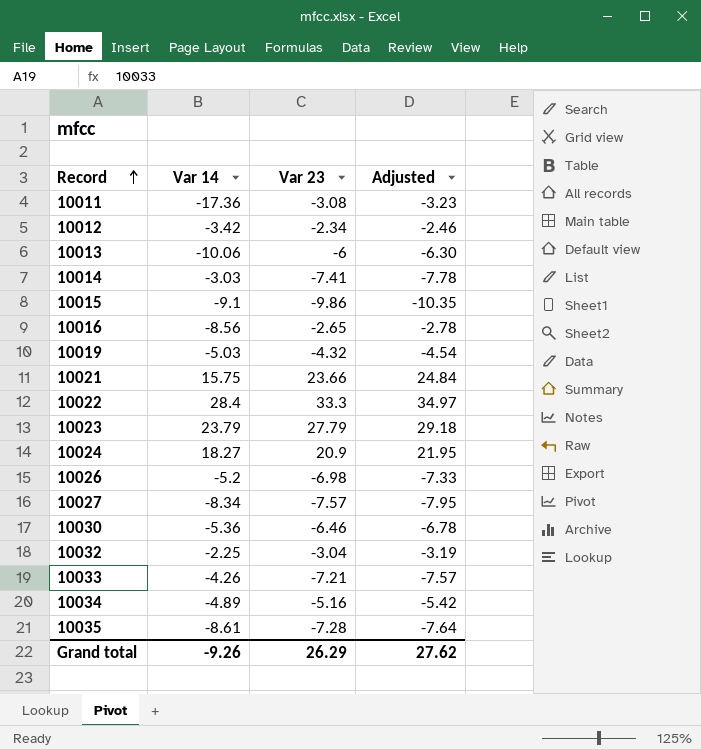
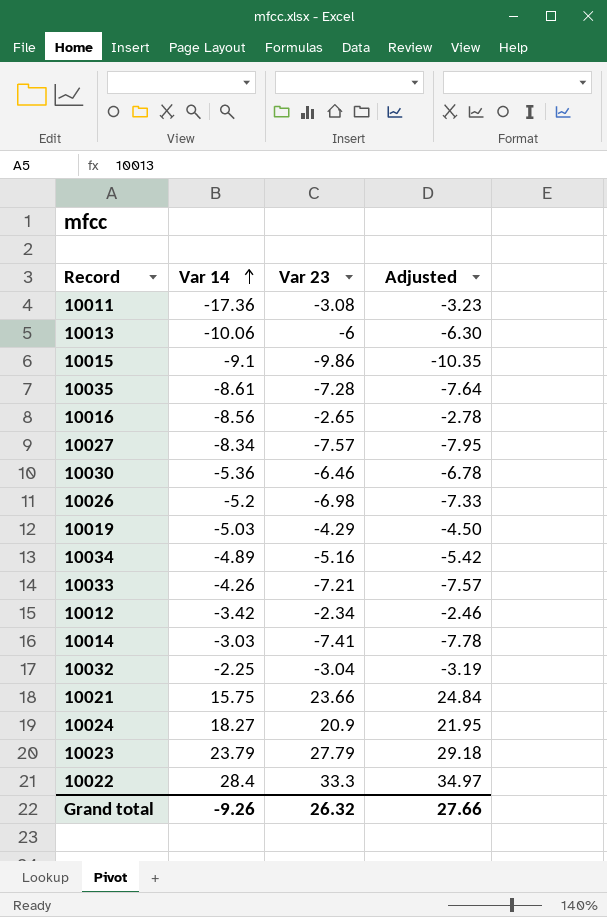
row order: Record ascending -> Var 14 ascending
10019 | Var 23: -4.32 -> -4.29
10019 | Adjusted: -4.54 -> -4.50
Grand total | Var 23: 26.29 -> 26.32
Grand total | Adjusted: 27.62 -> 27.66

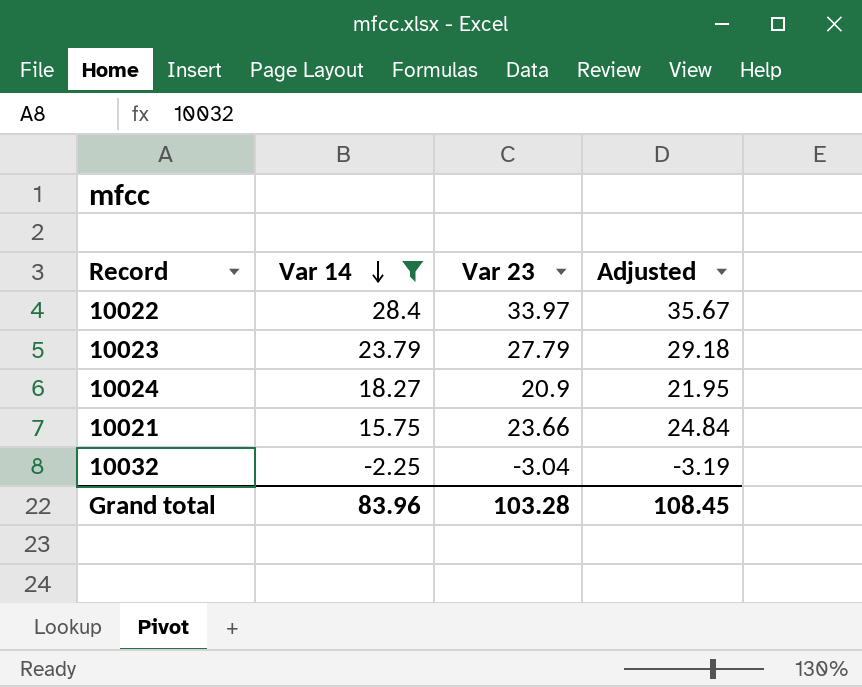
filter: none -> Var 14 >= -2.25
row order: Var 14 ascending -> Var 14 descending
10022 | Var 23: 33.3 -> 33.97
10022 | Adjusted: 34.97 -> 35.67
Grand total | Var 14: -9.26 -> 83.96
Grand total | Var 23: 26.32 -> 103.28
Grand total | Adjusted: 27.66 -> 108.45

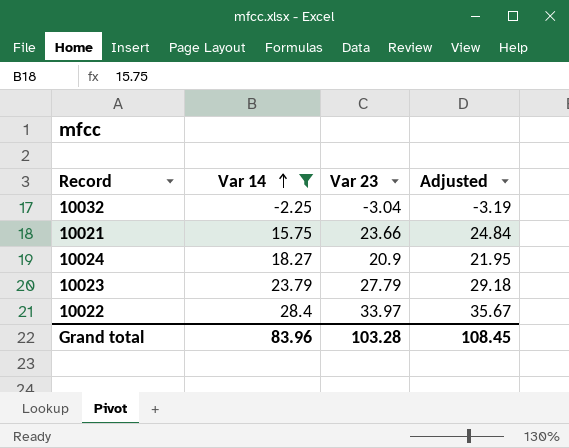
row order: Var 14 descending -> Var 14 ascending

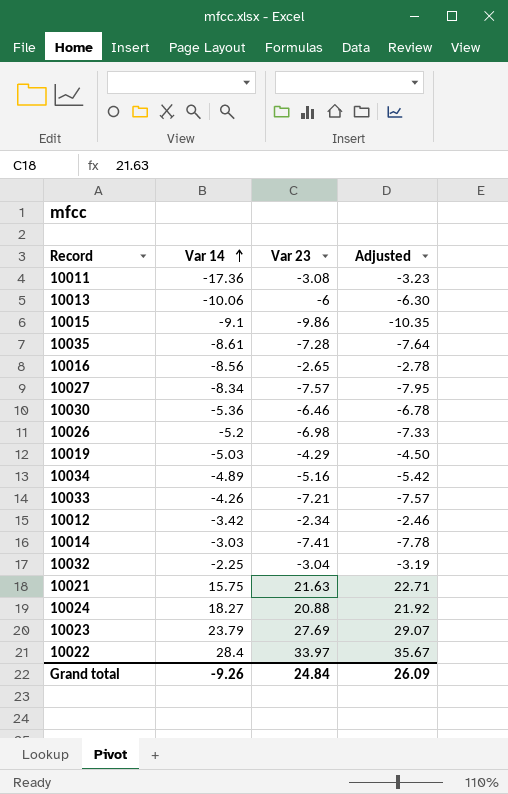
filter: Var 14 >= -2.25 -> none
10021 | Var 23: 23.66 -> 21.63
10021 | Adjusted: 24.84 -> 22.71
10024 | Var 23: 20.9 -> 20.88
10024 | Adjusted: 21.95 -> 21.92
10023 | Var 23: 27.79 -> 27.69
10023 | Adjusted: 29.18 -> 29.07
Grand total | Var 14: 83.96 -> -9.26
Grand total | Var 23: 103.28 -> 24.84
Grand total | Adjusted: 108.45 -> 26.09

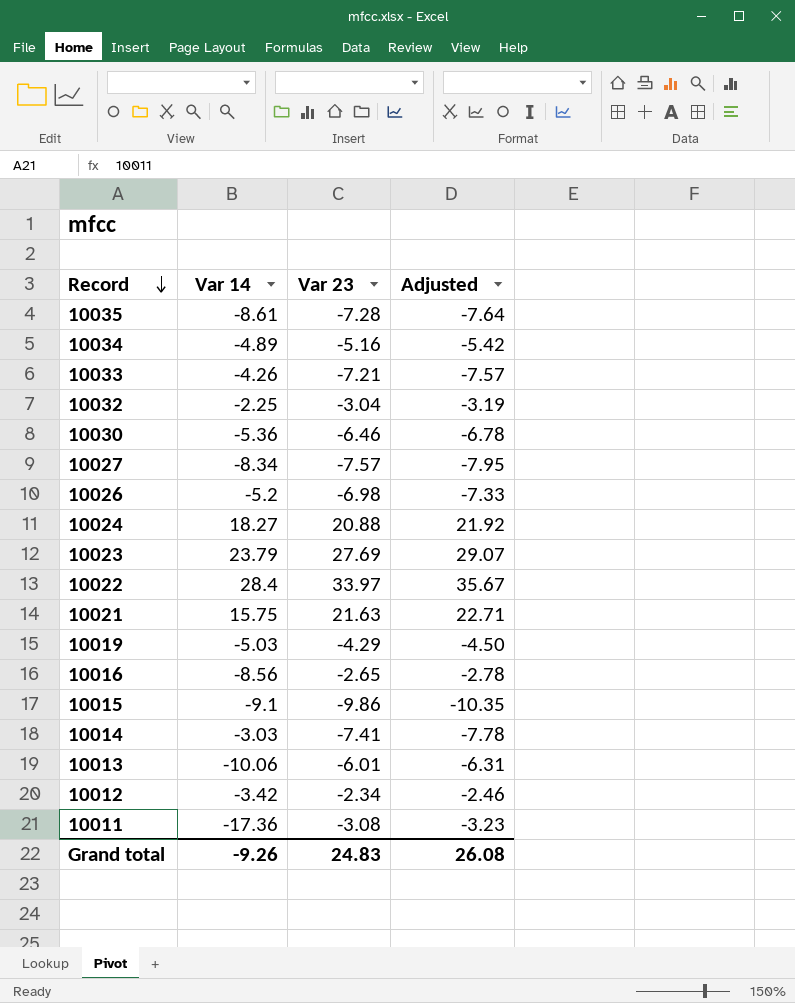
row order: Var 14 ascending -> Record descending
10013 | Var 23: -6 -> -6.01
10013 | Adjusted: -6.30 -> -6.31
Grand total | Var 23: 24.84 -> 24.83
Grand total | Adjusted: 26.09 -> 26.08

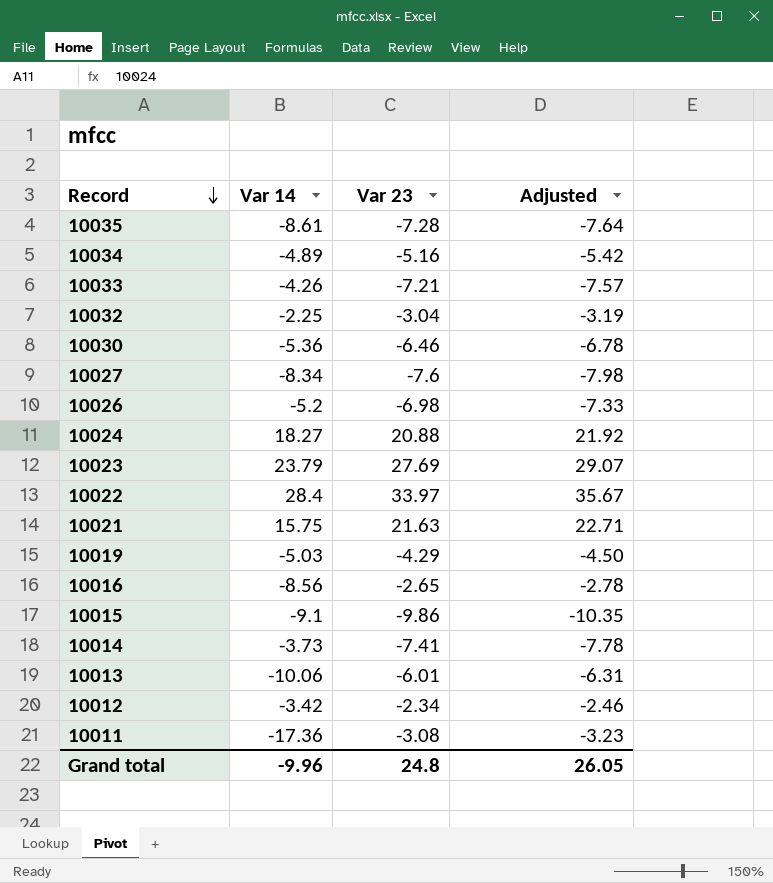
10027 | Var 23: -7.57 -> -7.6
10027 | Adjusted: -7.95 -> -7.98
10014 | Var 14: -3.03 -> -3.73
Grand total | Var 14: -9.26 -> -9.96
Grand total | Var 23: 24.83 -> 24.8
Grand total | Adjusted: 26.08 -> 26.05

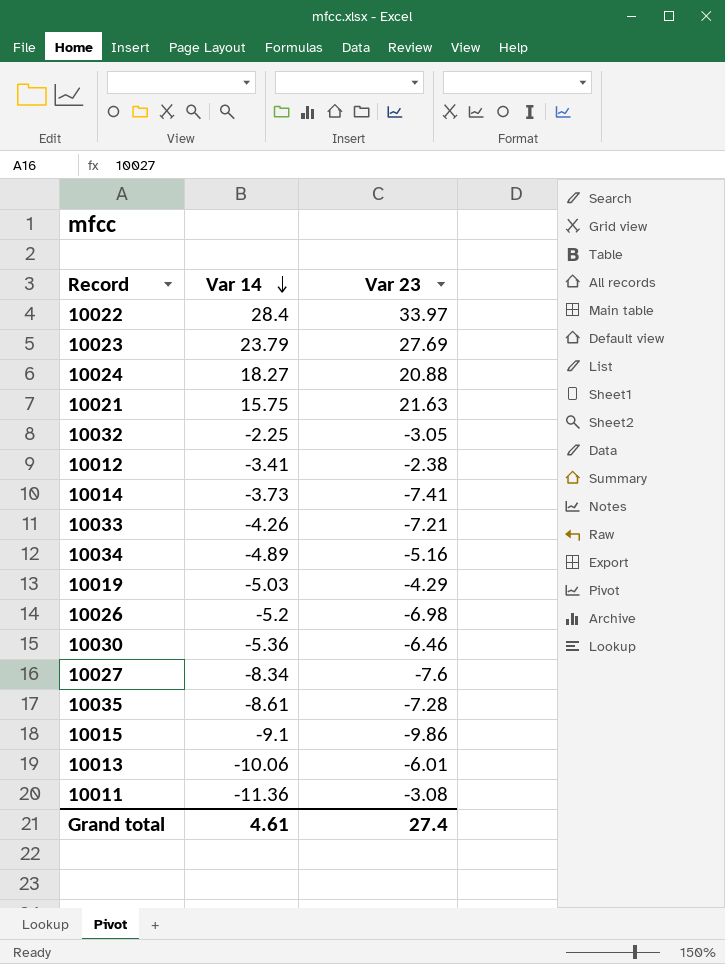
row order: Record descending -> Var 14 descending
column Adjusted | formula: [Var 23] * 1.05 -> none
row 10016: -8.56 | -2.65 | -2.78 -> none
10032 | Var 23: -3.04 -> -3.05
10012 | Var 14: -3.42 -> -3.41
10012 | Var 23: -2.34 -> -2.38
10011 | Var 14: -17.36 -> -11.36
Grand total | Var 14: -9.96 -> 4.61
Grand total | Var 23: 24.8 -> 27.4

